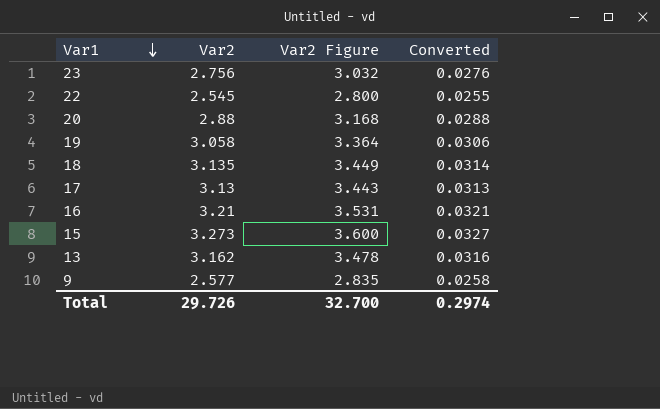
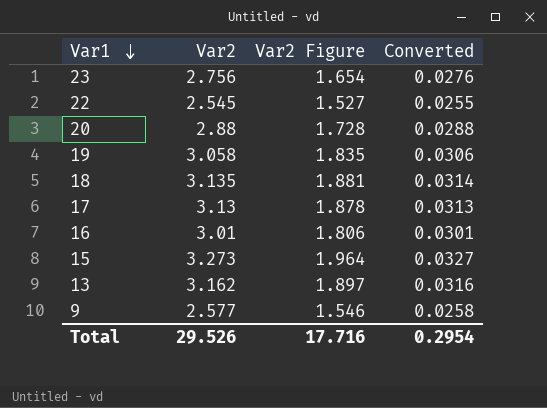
column Var2 Figure | formula: [Var2] * 1.1 -> [Var2] * 0.6
16 | Var2: 3.21 -> 3.01
16 | Converted: 0.0321 -> 0.0301
Total | Var2: 29.726 -> 29.526
Total | Var2 Figure: 32.700 -> 17.716
Total | Converted: 0.2974 -> 0.2954

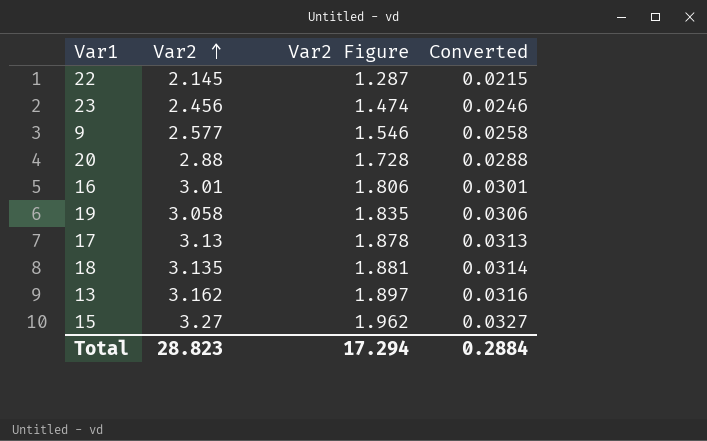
row order: Var1 descending -> Var2 ascending
22 | Var2: 2.545 -> 2.145
22 | Var2 Figure: 1.527 -> 1.287
22 | Converted: 0.0255 -> 0.0215
23 | Var2: 2.756 -> 2.456
23 | Var2 Figure: 1.654 -> 1.474
23 | Converted: 0.0276 -> 0.0246
15 | Var2: 3.273 -> 3.27
15 | Var2 Figure: 1.964 -> 1.962
Total | Var2: 29.526 -> 28.823
Total | Var2 Figure: 17.716 -> 17.294
Total | Converted: 0.2954 -> 0.2884

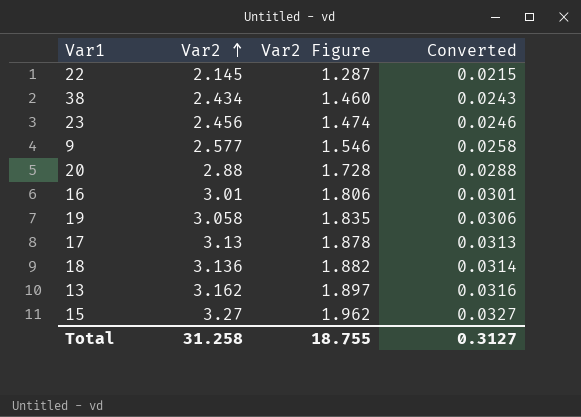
row 38: none -> 2.434 | 1.460 | 0.0243
18 | Var2: 3.135 -> 3.136
18 | Var2 Figure: 1.881 -> 1.882
Total | Var2: 28.823 -> 31.258
Total | Var2 Figure: 17.294 -> 18.755
Total | Converted: 0.2884 -> 0.3127

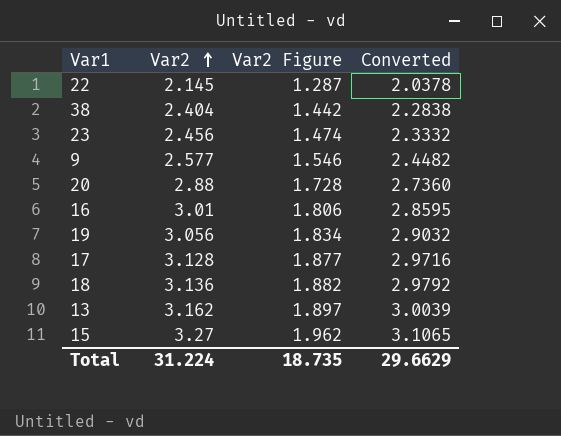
column Converted | formula: [Var2] * 0.01 -> [Var2] * 0.95
38 | Var2: 2.434 -> 2.404
38 | Var2 Figure: 1.460 -> 1.442
19 | Var2: 3.058 -> 3.056
19 | Var2 Figure: 1.835 -> 1.834
17 | Var2: 3.13 -> 3.128
17 | Var2 Figure: 1.878 -> 1.877
Total | Var2: 31.258 -> 31.224
Total | Var2 Figure: 18.755 -> 18.735
Total | Converted: 0.3127 -> 29.6629

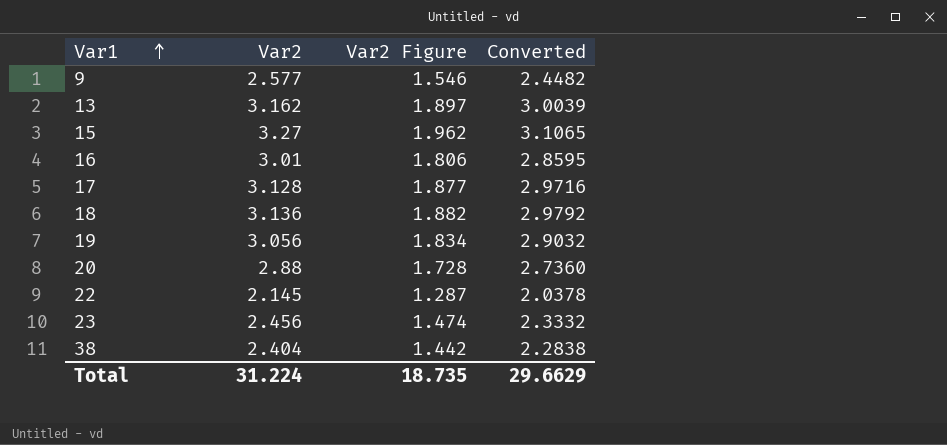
row order: Var2 ascending -> Var1 ascending

